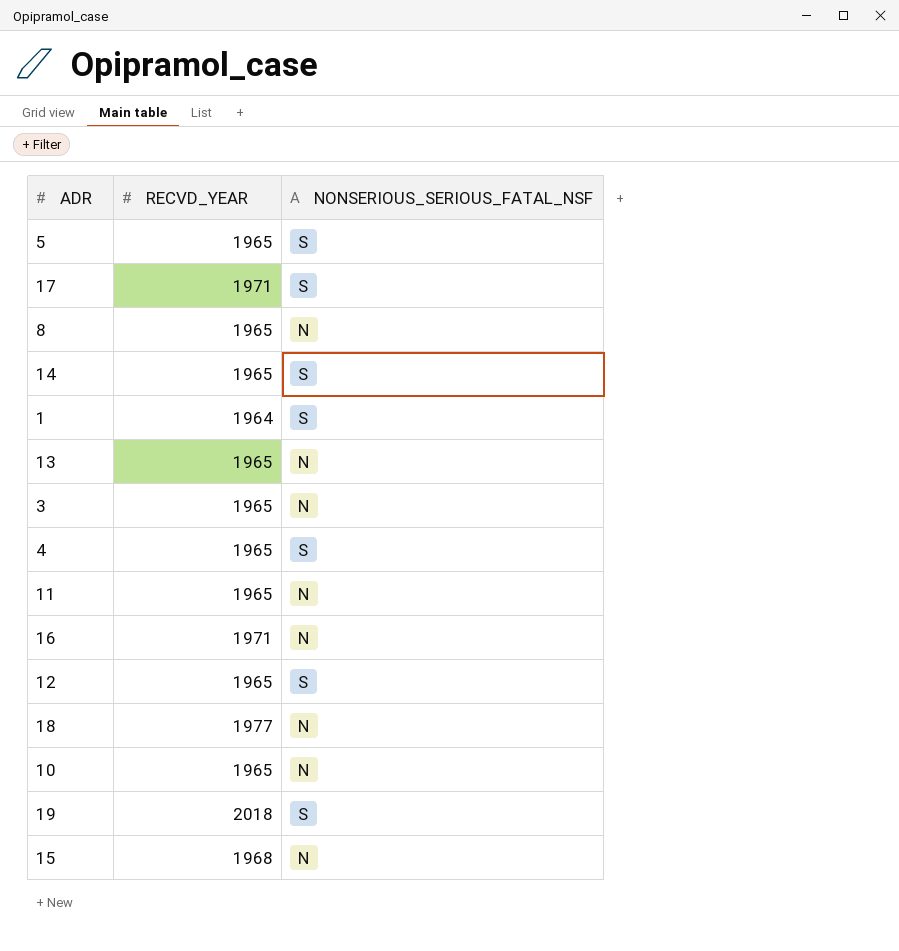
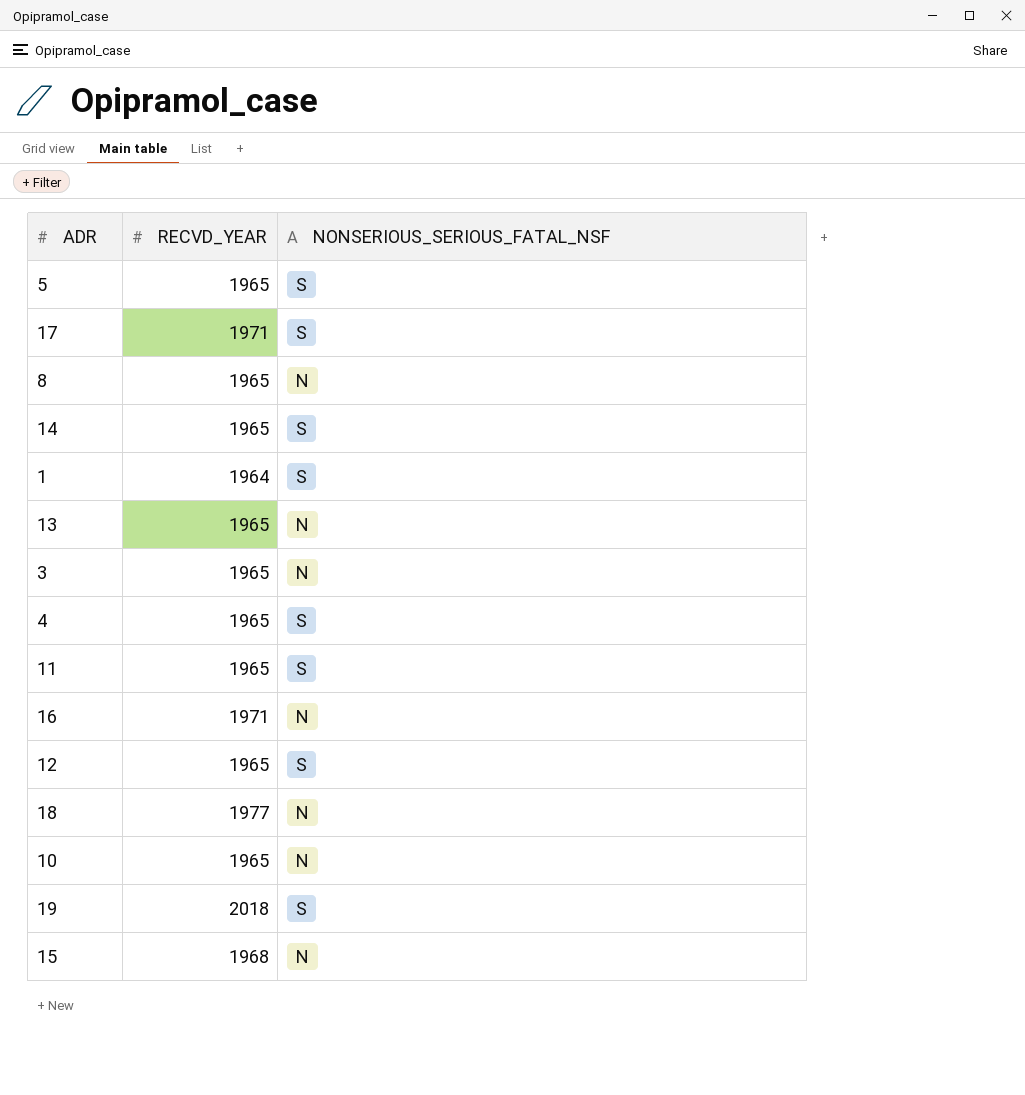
11 | NONSERIOUS_SERIOUS_FATAL_NSF: N -> S

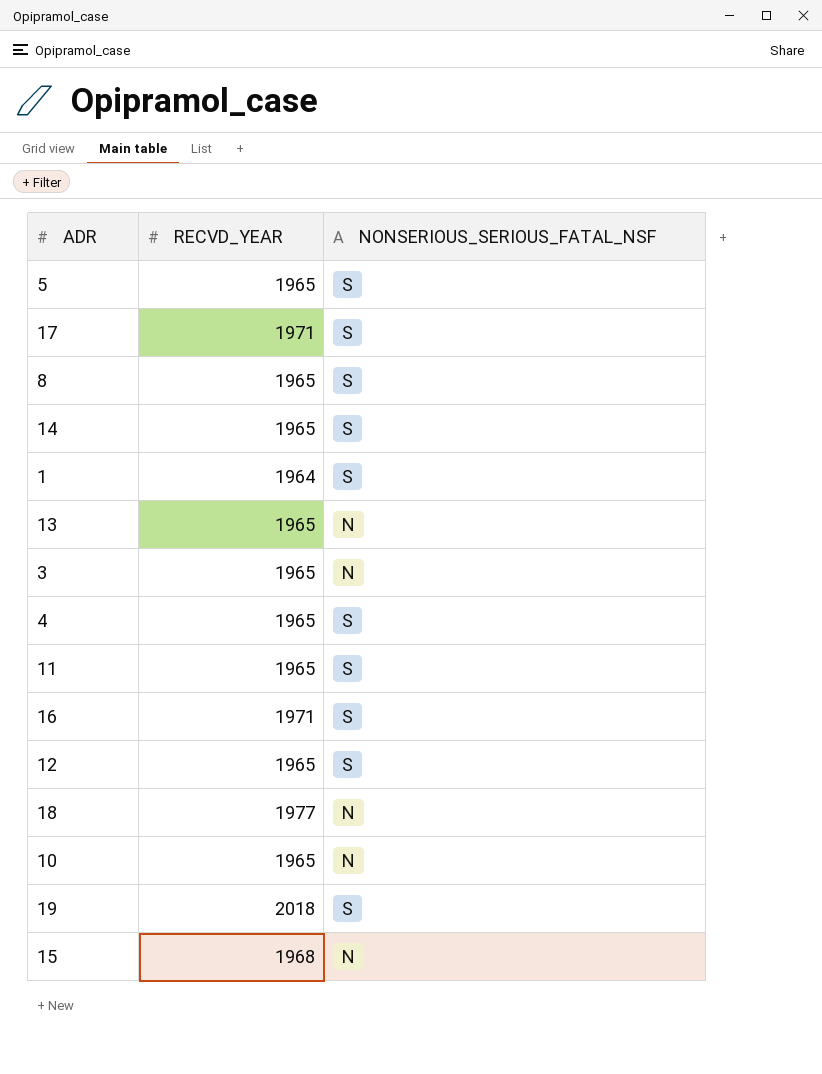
8 | NONSERIOUS_SERIOUS_FATAL_NSF: N -> S
16 | NONSERIOUS_SERIOUS_FATAL_NSF: N -> S

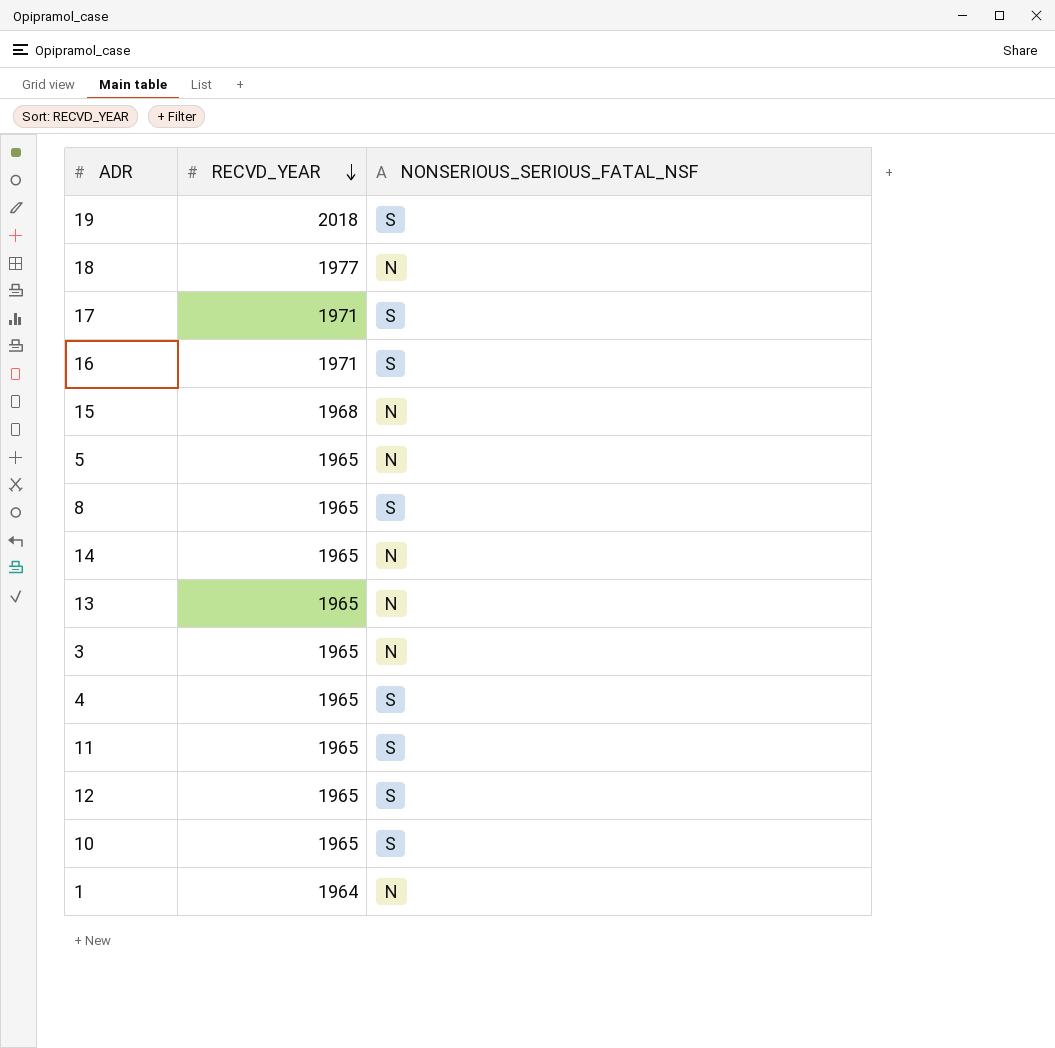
row order: none -> RECVD_YEAR descending
5 | NONSERIOUS_SERIOUS_FATAL_NSF: S -> N
14 | NONSERIOUS_SERIOUS_FATAL_NSF: S -> N
10 | NONSERIOUS_SERIOUS_FATAL_NSF: N -> S
1 | NONSERIOUS_SERIOUS_FATAL_NSF: S -> N

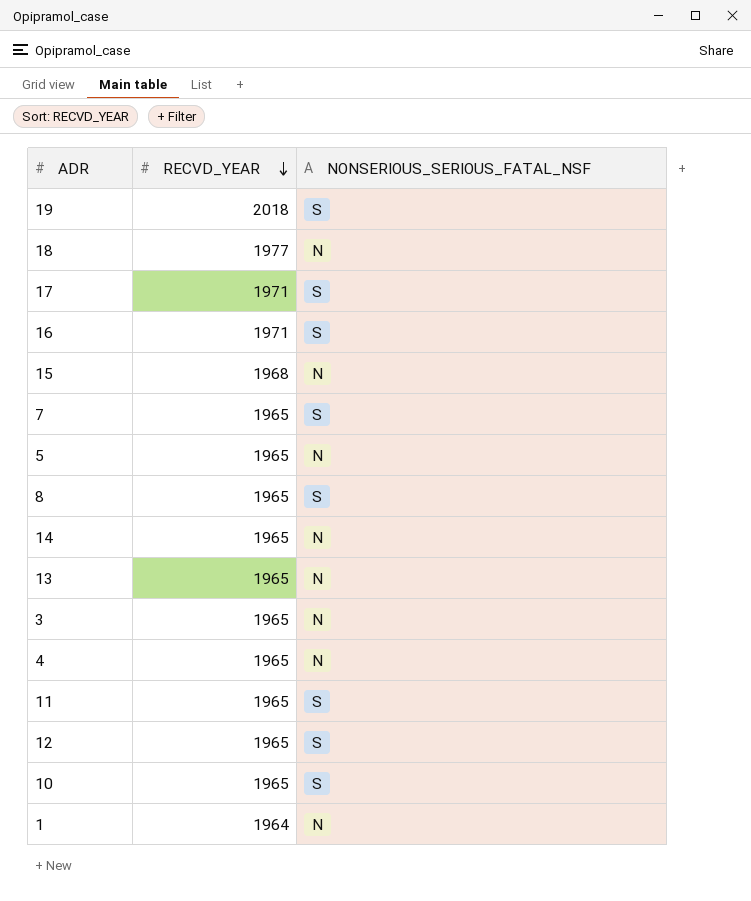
row 7: none -> 1965 | S
4 | NONSERIOUS_SERIOUS_FATAL_NSF: S -> N

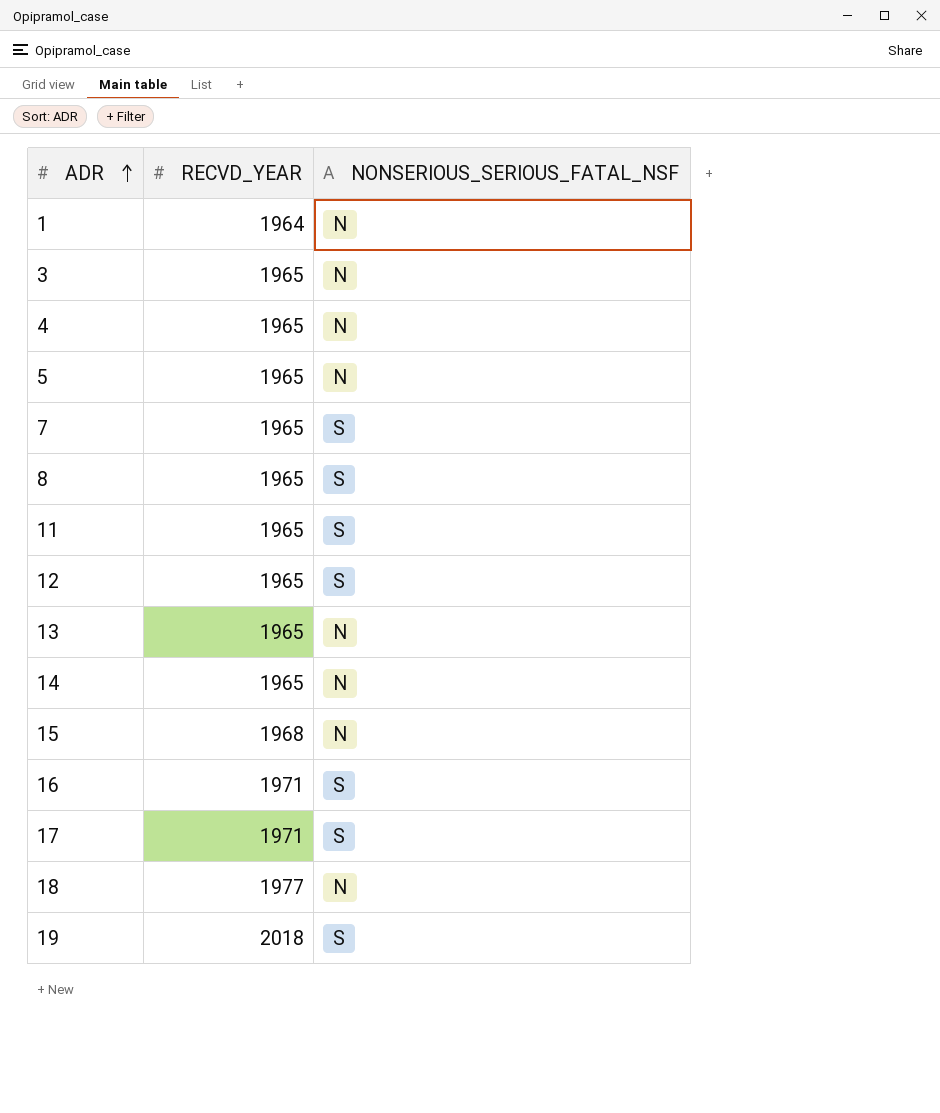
row order: RECVD_YEAR descending -> ADR ascending
row 10: 1965 | S -> none

